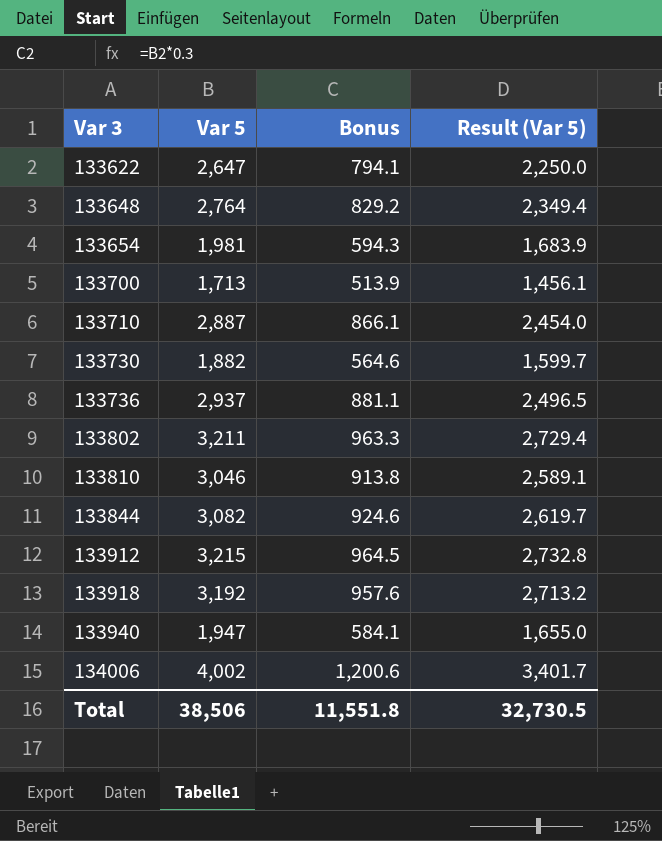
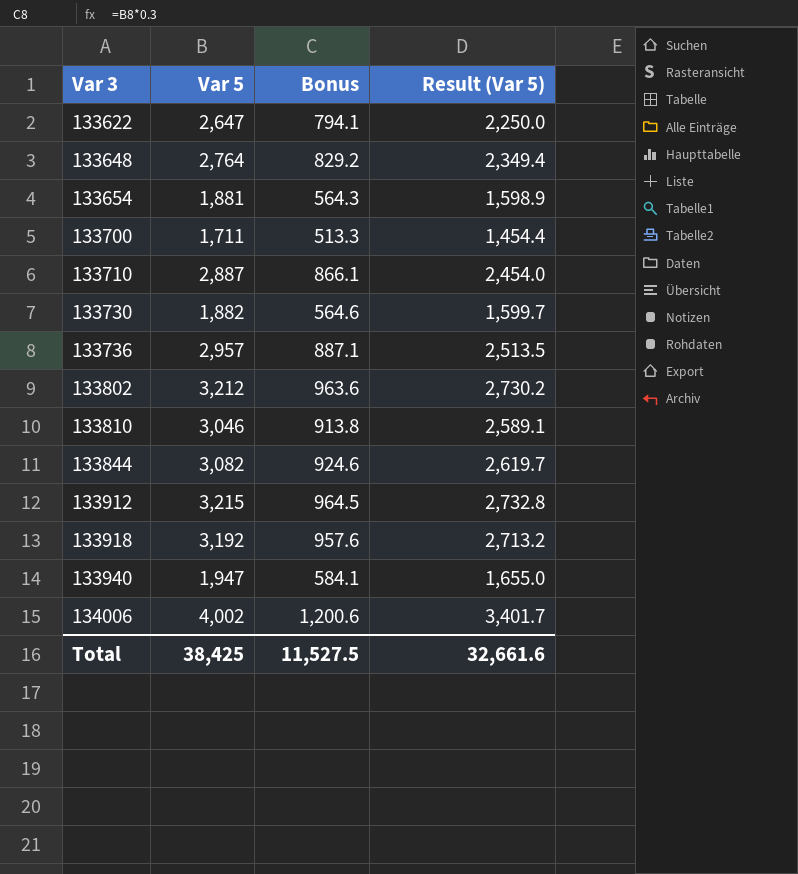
133654 | Var 5: 1,981 -> 1,881
133654 | Bonus: 594.3 -> 564.3
133654 | Result (Var 5): 1,683.9 -> 1,598.9
133700 | Var 5: 1,713 -> 1,711
133700 | Bonus: 513.9 -> 513.3
133700 | Result (Var 5): 1,456.1 -> 1,454.4
133736 | Var 5: 2,937 -> 2,957
133736 | Bonus: 881.1 -> 887.1
133736 | Result (Var 5): 2,496.5 -> 2,513.5
133802 | Var 5: 3,211 -> 3,212
133802 | Bonus: 963.3 -> 963.6
133802 | Result (Var 5): 2,729.4 -> 2,730.2
Total | Var 5: 38,506 -> 38,425
Total | Bonus: 11,551.8 -> 11,527.5
Total | Result (Var 5): 32,730.5 -> 32,661.6

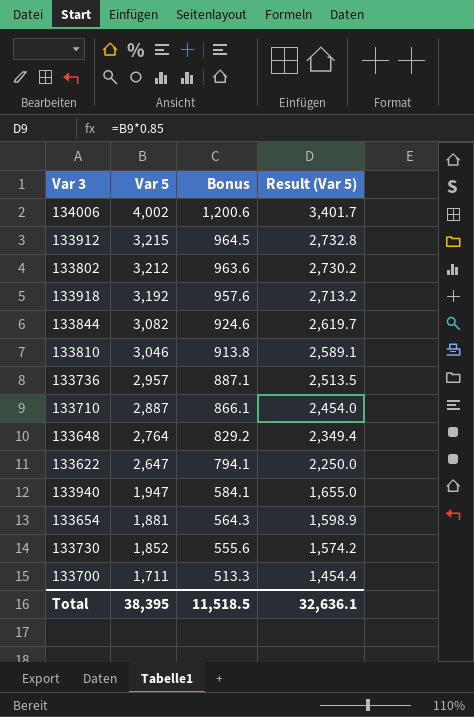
row order: Var 3 ascending -> Var 5 descending
133730 | Var 5: 1,882 -> 1,852
133730 | Bonus: 564.6 -> 555.6
133730 | Result (Var 5): 1,599.7 -> 1,574.2
Total | Var 5: 38,425 -> 38,395
Total | Bonus: 11,527.5 -> 11,518.5
Total | Result (Var 5): 32,661.6 -> 32,636.1

